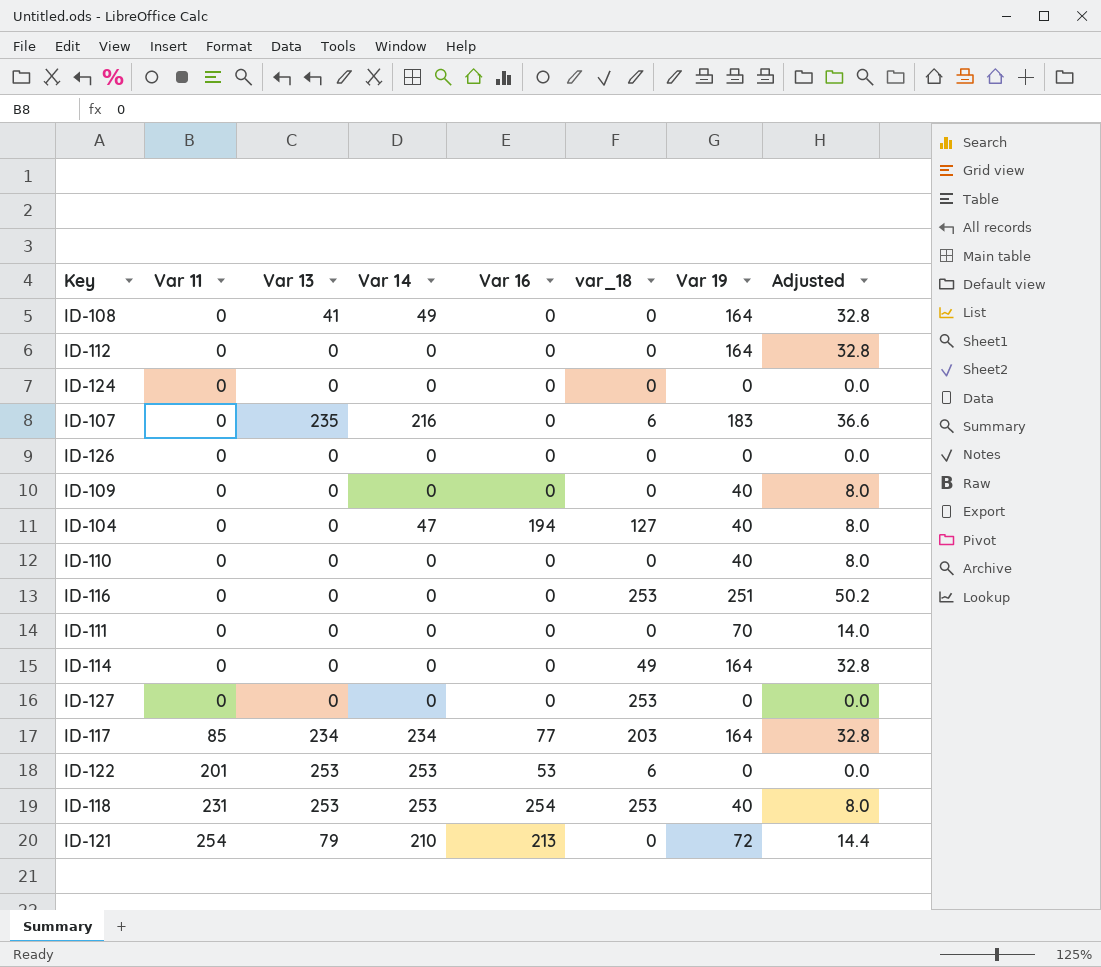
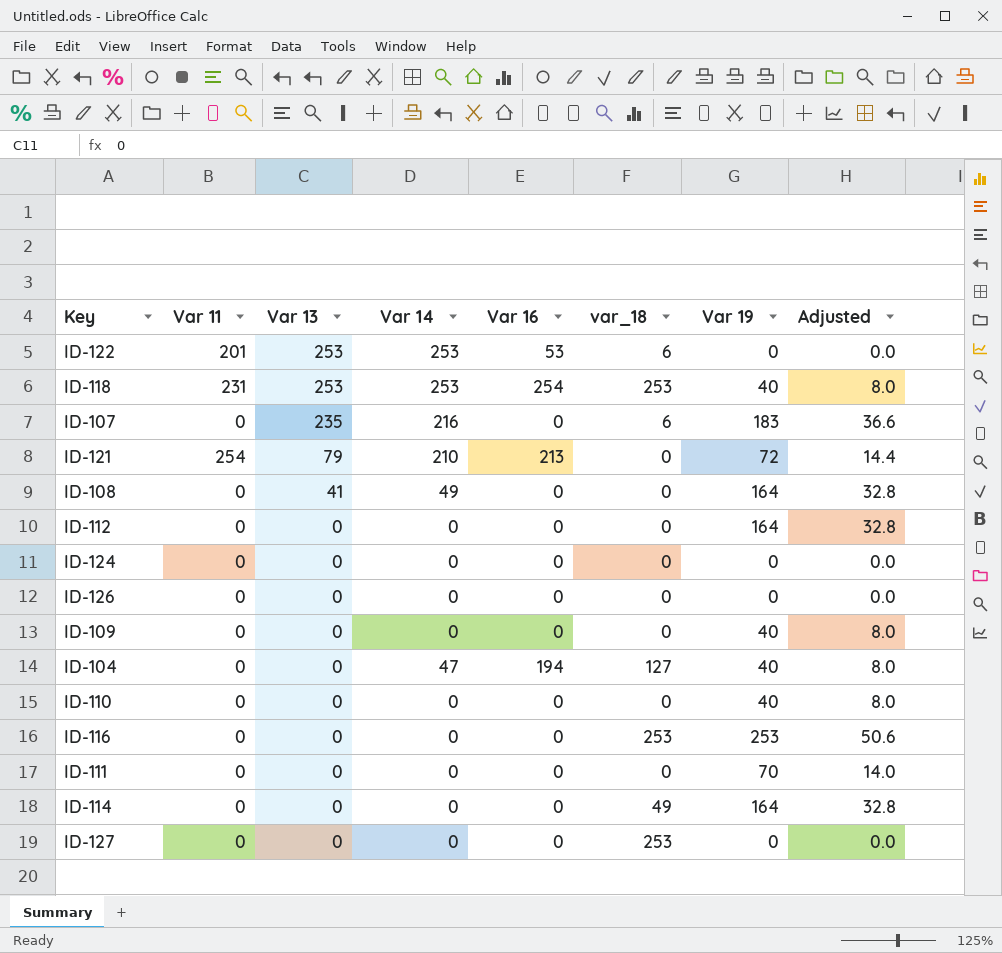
row order: Var 11 ascending -> Var 13 descending
row ID-117: 85 | 234 | 234 | 77 | 203 | 164 | 32.8 -> none
ID-116 | Var 19: 251 -> 253
ID-116 | Adjusted: 50.2 -> 50.6

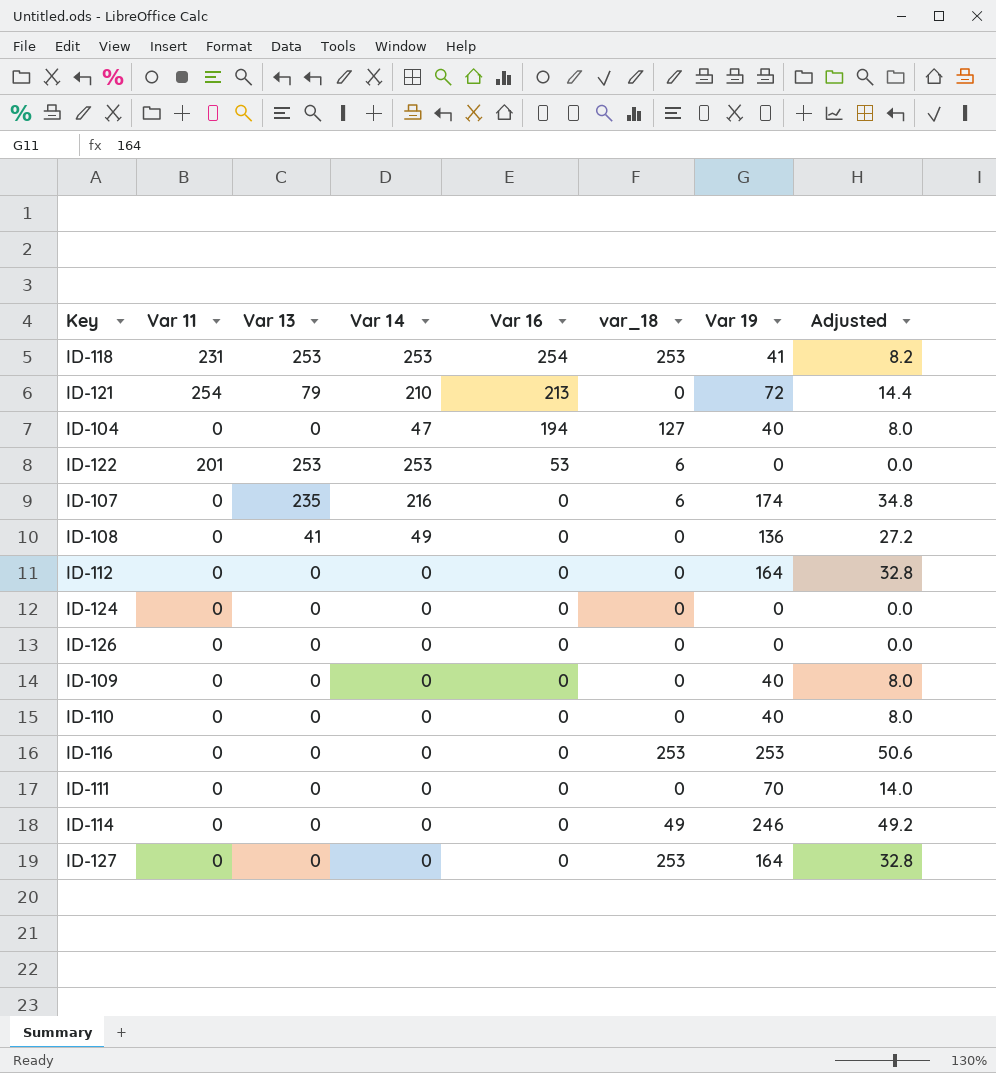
row order: Var 13 descending -> Var 16 descending
ID-118 | Var 19: 40 -> 41
ID-118 | Adjusted: 8.0 -> 8.2
ID-107 | Var 19: 183 -> 174
ID-107 | Adjusted: 36.6 -> 34.8
ID-108 | Var 19: 164 -> 136
ID-108 | Adjusted: 32.8 -> 27.2
ID-114 | Var 19: 164 -> 246
ID-114 | Adjusted: 32.8 -> 49.2
ID-127 | Var 19: 0 -> 164
ID-127 | Adjusted: 0.0 -> 32.8

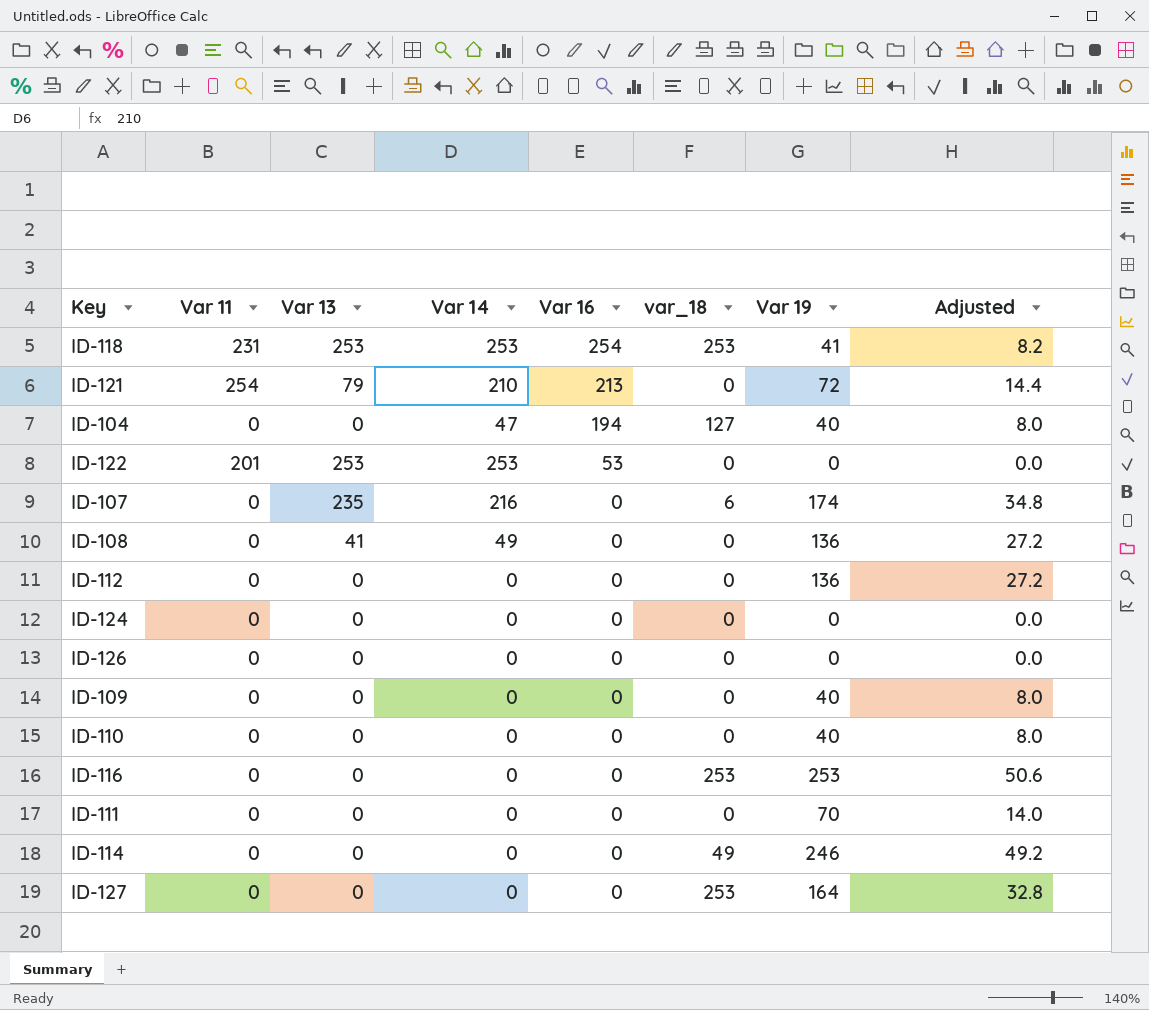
ID-122 | var_18: 6 -> 0
ID-112 | Var 19: 164 -> 136
ID-112 | Adjusted: 32.8 -> 27.2

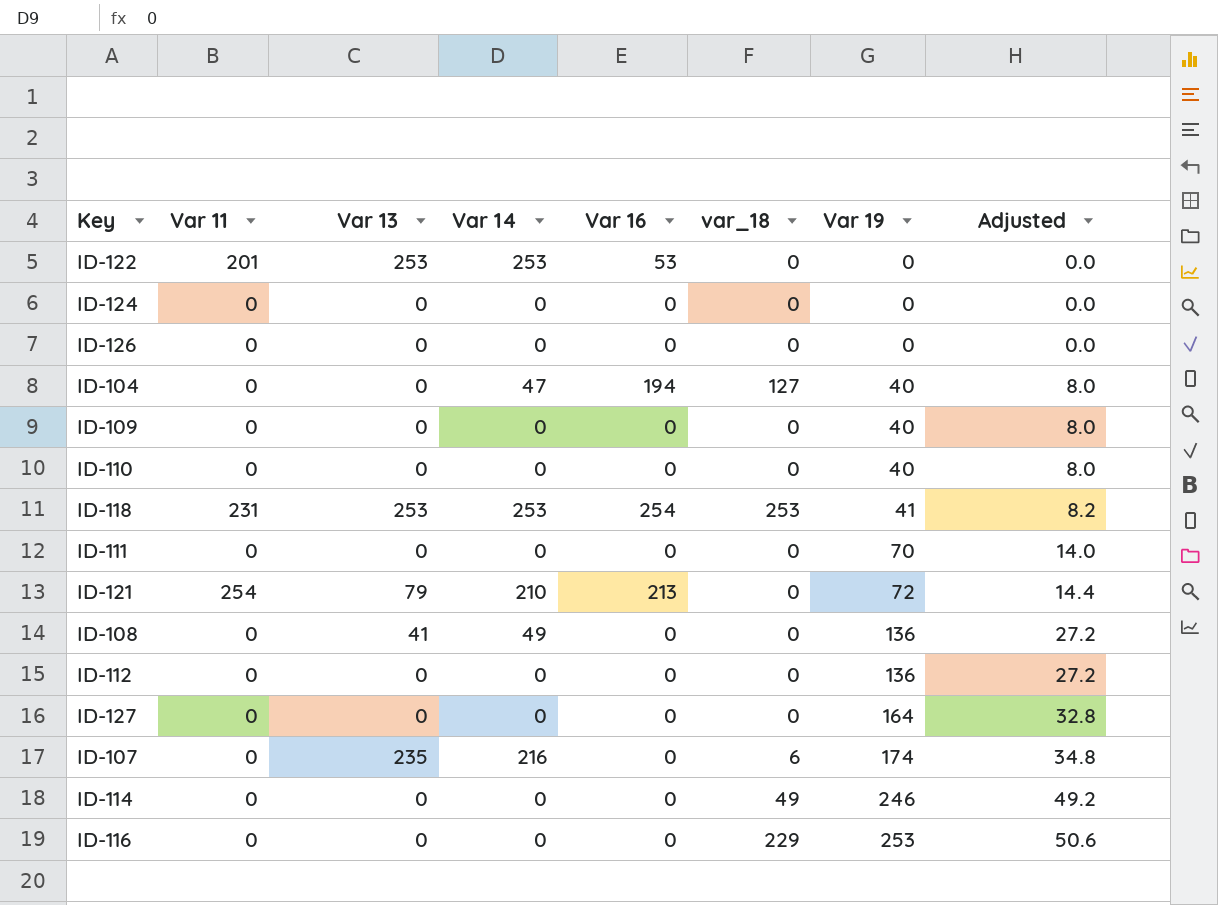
row order: Var 16 descending -> Var 19 ascending
ID-127 | var_18: 253 -> 0
ID-116 | var_18: 253 -> 229

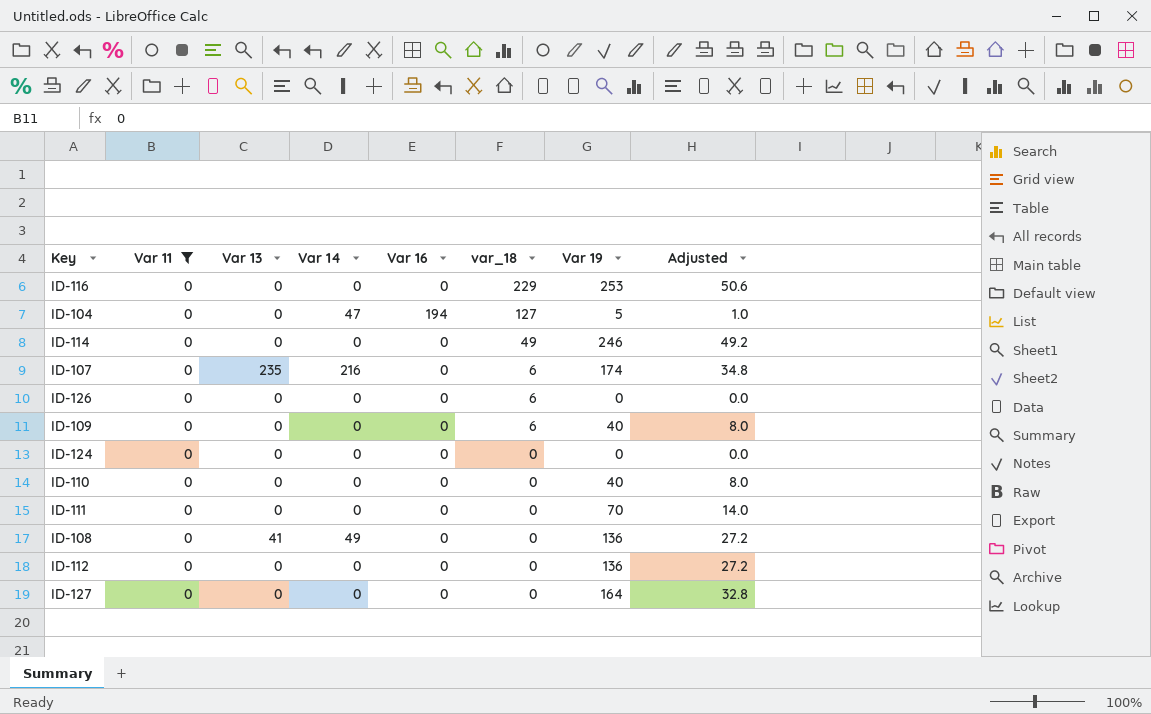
filter: none -> Var 11 = 0
row order: Var 19 ascending -> var_18 descending
ID-104 | Var 19: 40 -> 5
ID-104 | Adjusted: 8.0 -> 1.0
ID-126 | var_18: 0 -> 6
ID-109 | var_18: 0 -> 6

